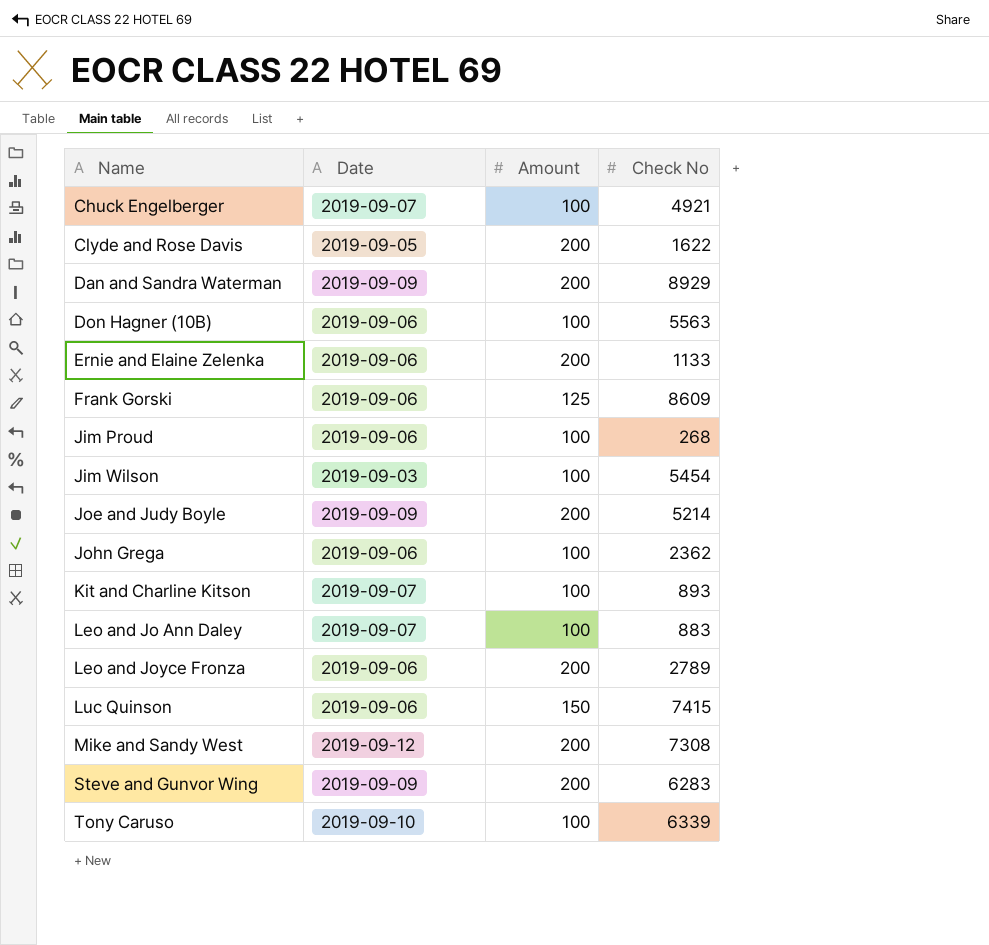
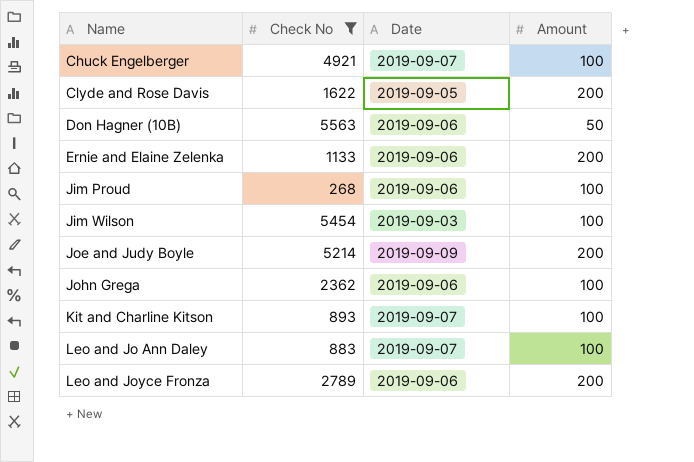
filter: none -> Check No <= 5563
column Check No | position: 4 -> 2
Don Hagner (10B) | Amount: 100 -> 50

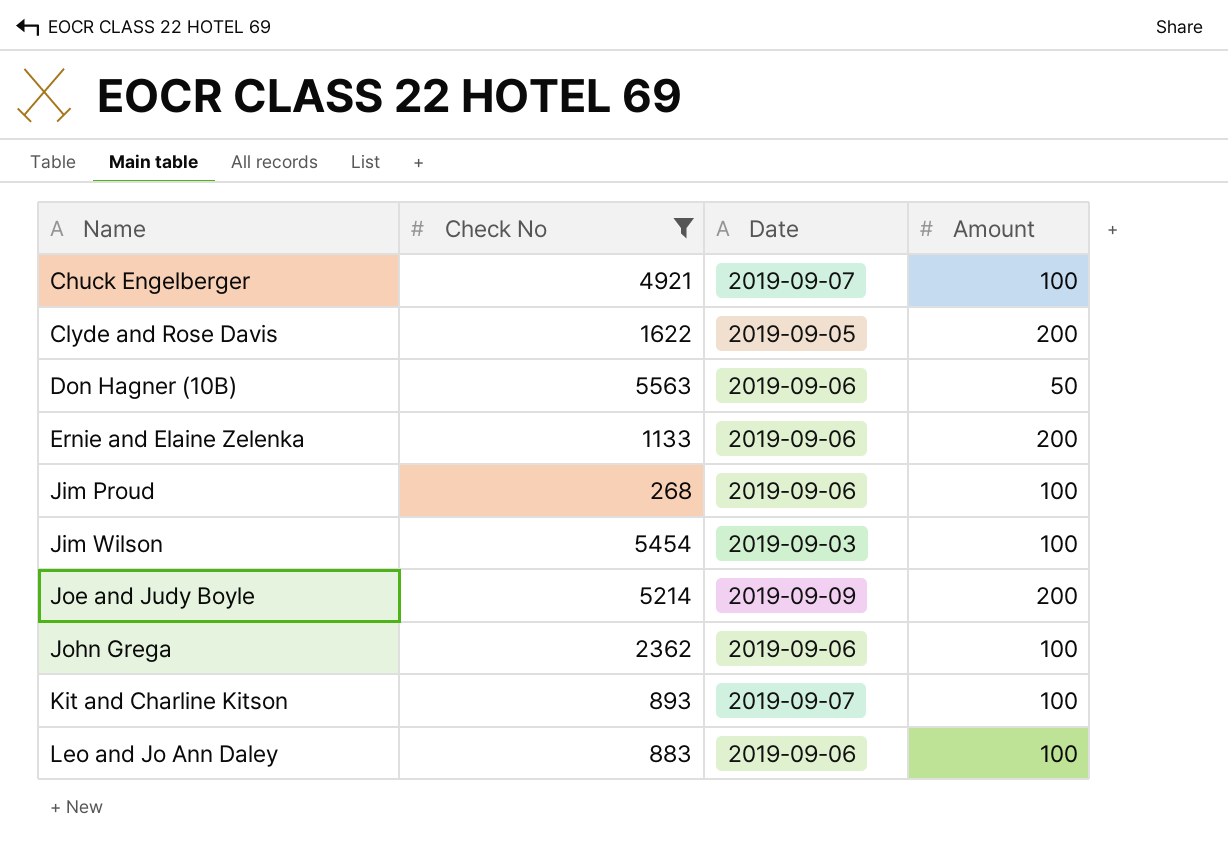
row Leo and Joyce Fronza: 2789 | 2019-09-06 | 200 -> none
Leo and Jo Ann Daley | Date: 2019-09-07 -> 2019-09-06

